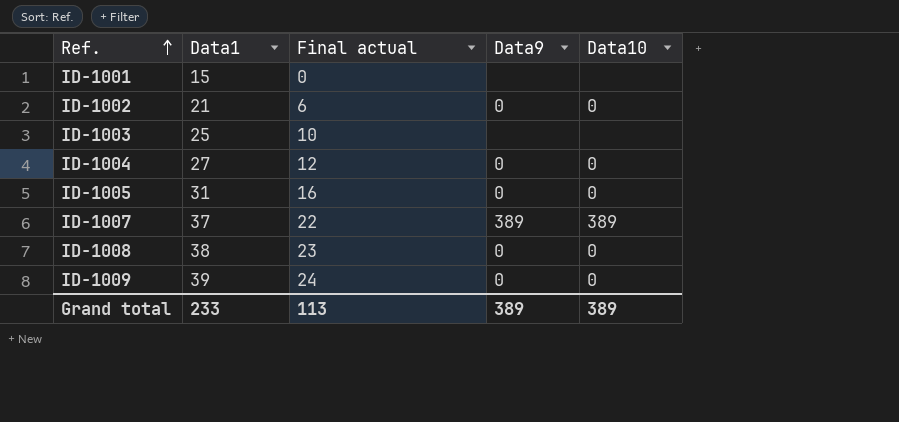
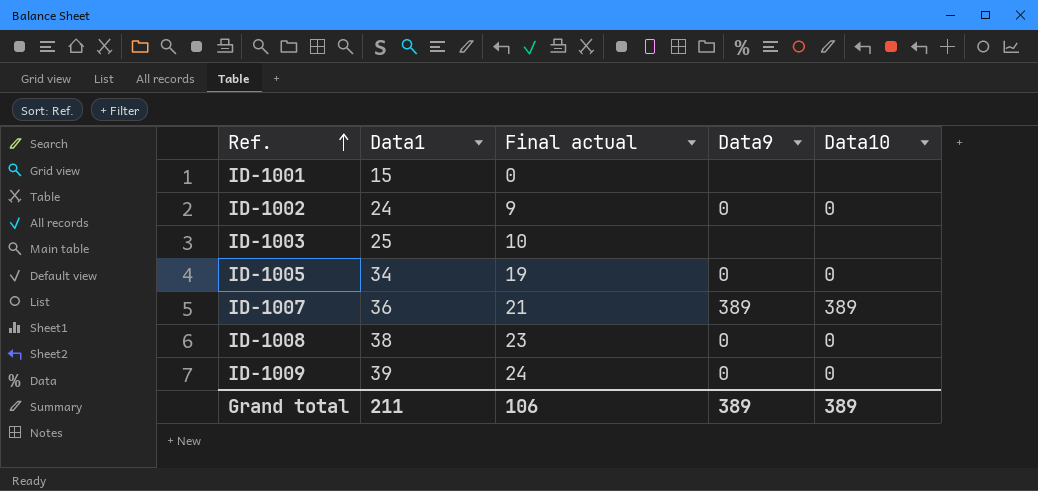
row ID-1004: 27 | 12 | 0 | 0 -> none
ID-1002 | Data1: 21 -> 24
ID-1002 | Final actual: 6 -> 9
ID-1005 | Data1: 31 -> 34
ID-1005 | Final actual: 16 -> 19
ID-1007 | Data1: 37 -> 36
ID-1007 | Final actual: 22 -> 21
Grand total | Data1: 233 -> 211
Grand total | Final actual: 113 -> 106

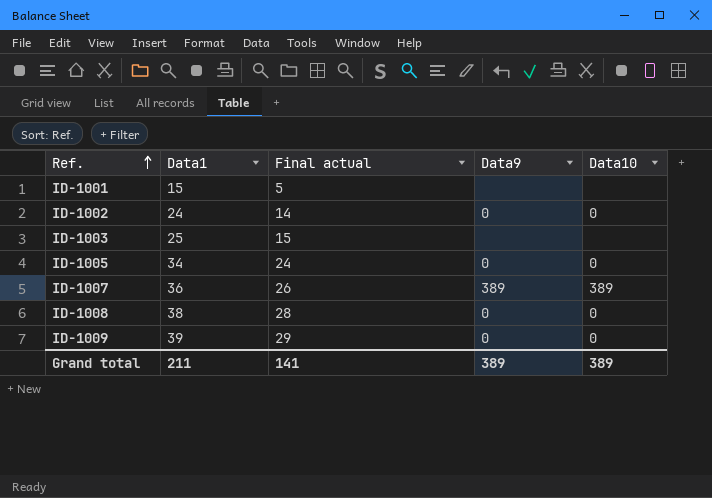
column Final actual | formula: [Data1] - 15 -> [Data1] - 10
Grand total | Final actual: 106 -> 141

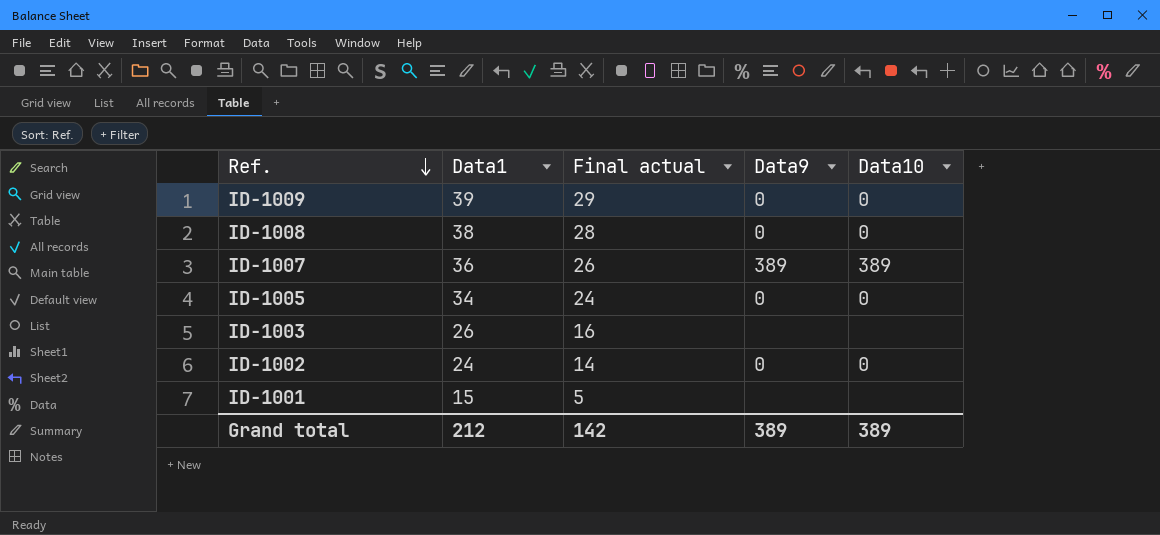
row order: Ref. ascending -> Ref. descending
ID-1003 | Data1: 25 -> 26
ID-1003 | Final actual: 15 -> 16
Grand total | Data1: 211 -> 212
Grand total | Final actual: 141 -> 142

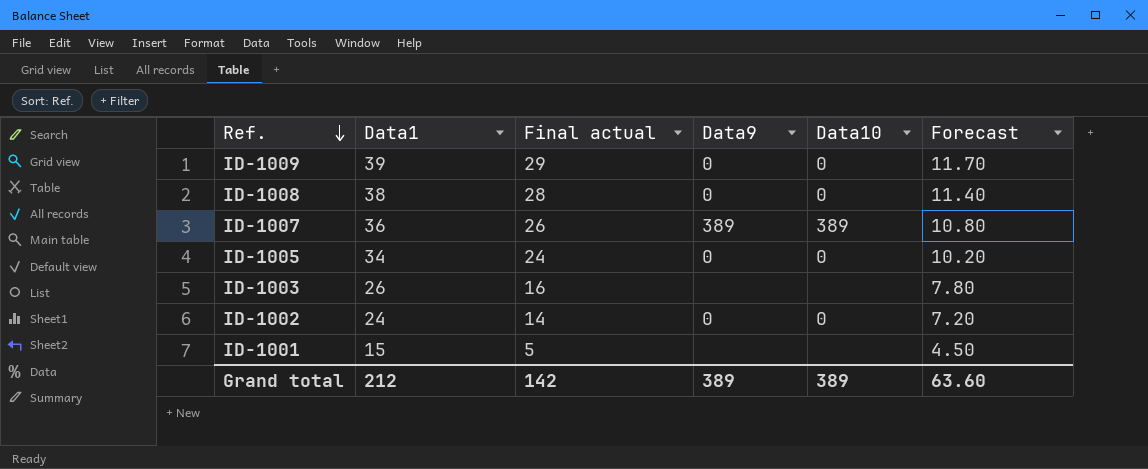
column Forecast | formula: none -> [Data1] * 0.3

